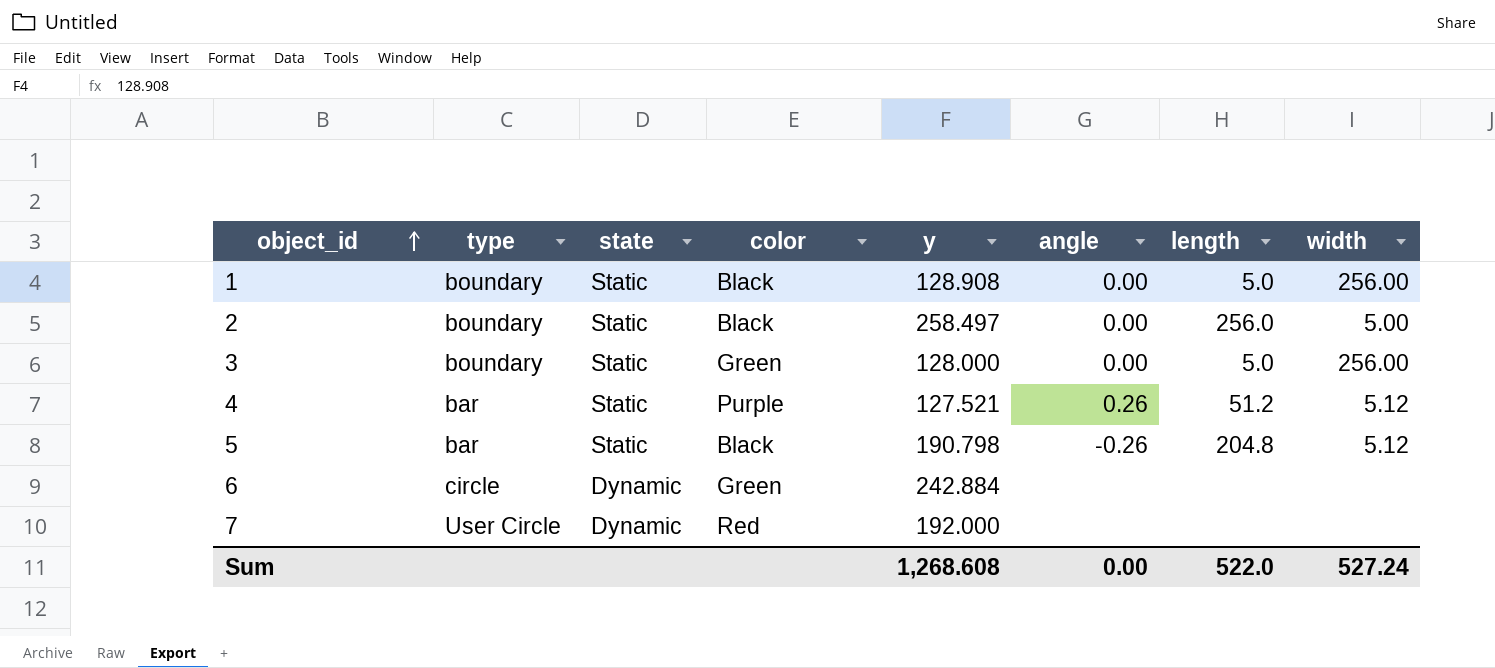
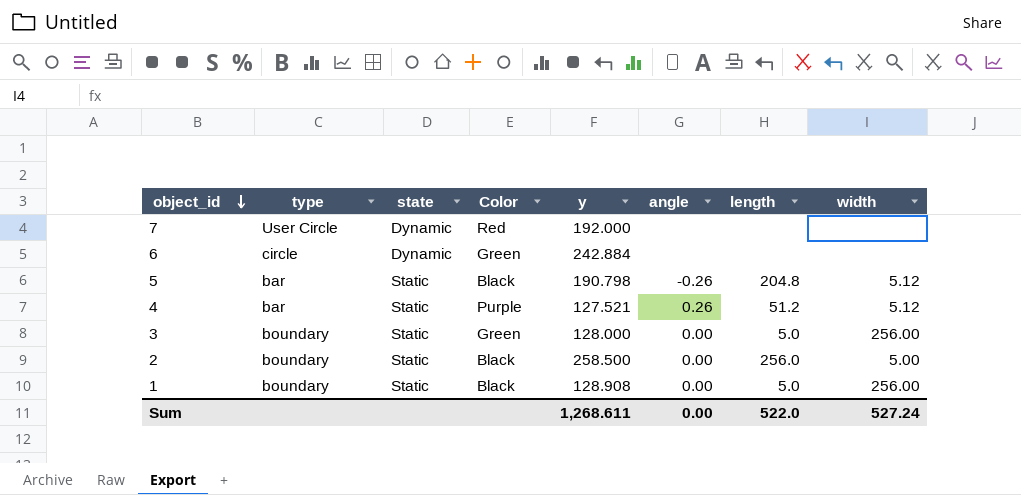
row order: object_id ascending -> object_id descending
column name: color -> Color
2 | y: 258.497 -> 258.500
Sum | y: 1,268.608 -> 1,268.611

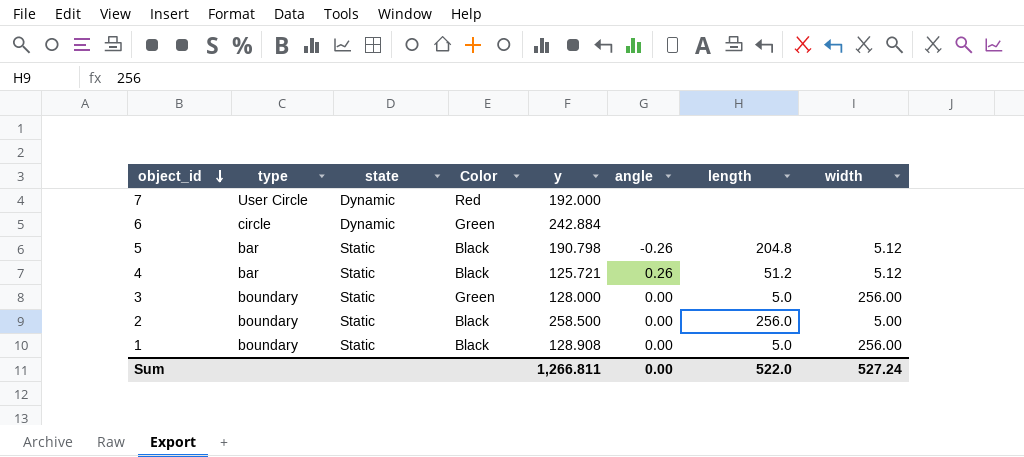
4 | Color: Purple -> Black
4 | y: 127.521 -> 125.721
Sum | y: 1,268.611 -> 1,266.811

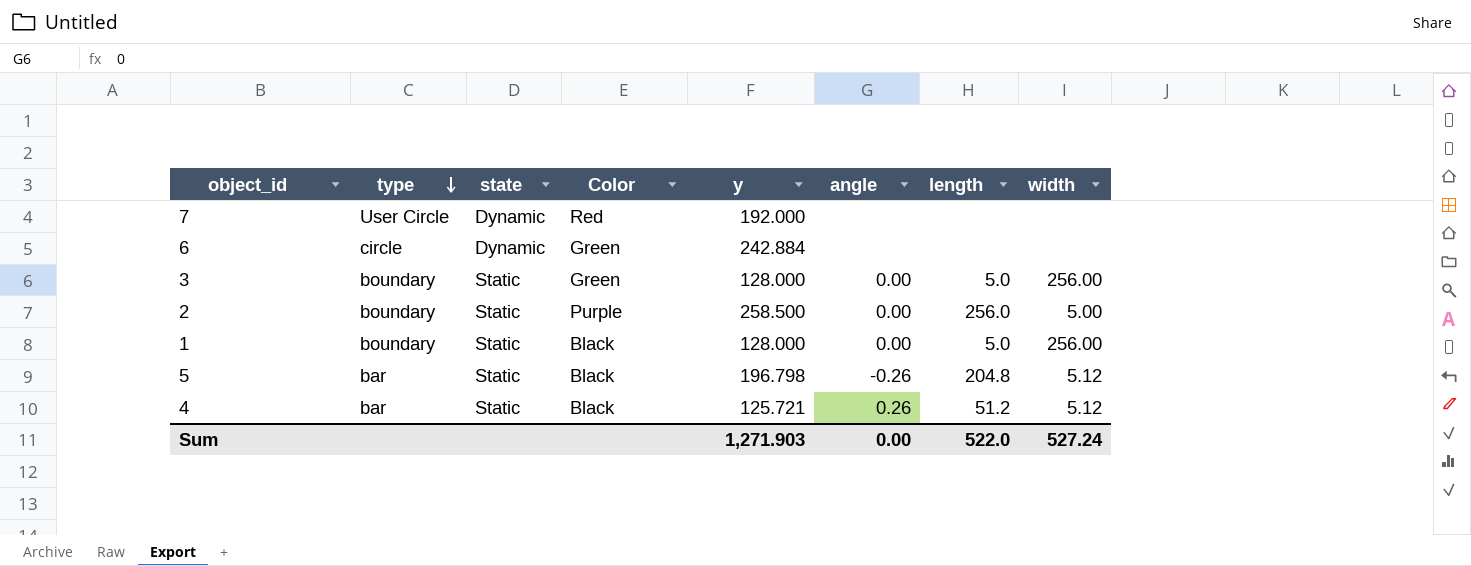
row order: object_id descending -> type descending
2 | Color: Black -> Purple
1 | y: 128.908 -> 128.000
5 | y: 190.798 -> 196.798
Sum | y: 1,266.811 -> 1,271.903

